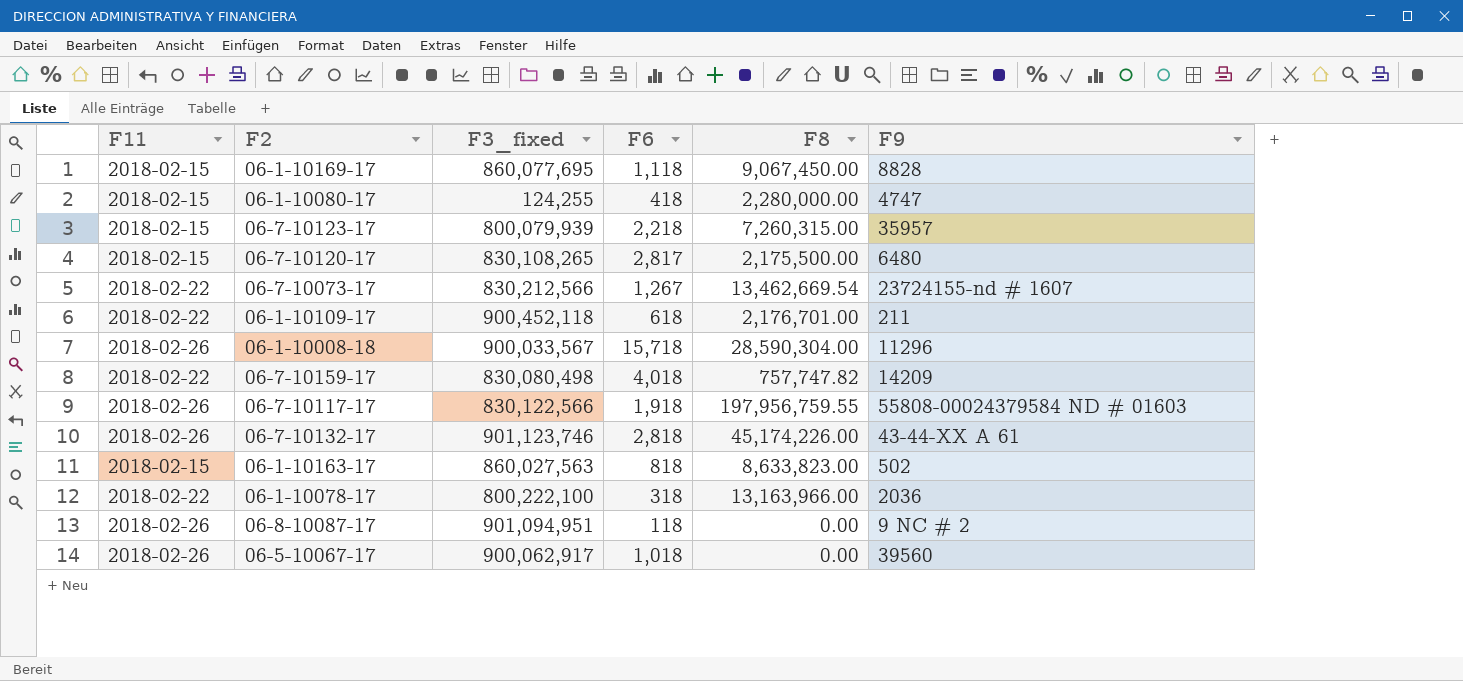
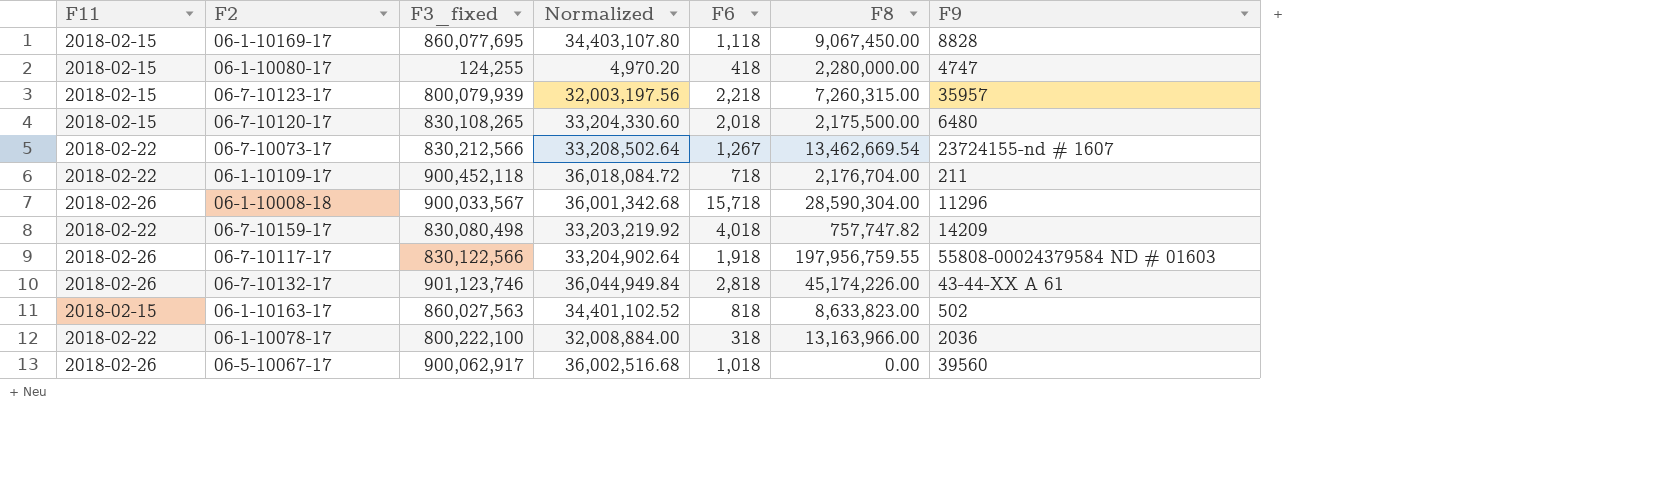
column Normalized | formula: none -> [F3_fixed] * 0.04
row 06-8-10087-17: 2018-02-26 | 901,094,951 | 118 | 0.00 | 9 NC # 2 -> none
06-7-10120-17 | F6: 2,817 -> 2,018
06-1-10109-17 | F6: 618 -> 718
06-1-10109-17 | F8: 2,176,701.00 -> 2,176,704.00

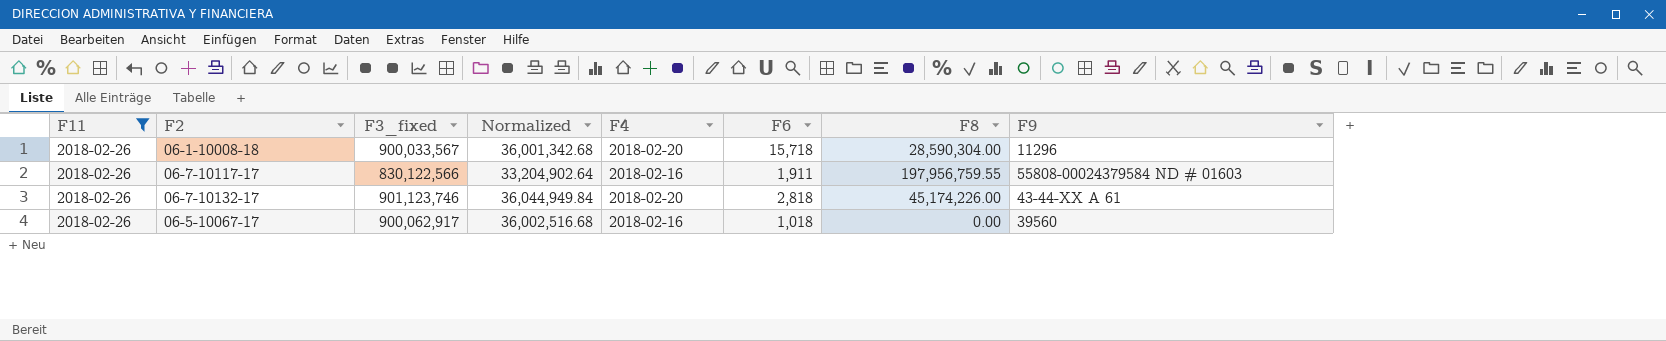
filter: none -> F11 = 2018-02-26
column F4 | position: none -> 5
06-7-10117-17 | F6: 1,918 -> 1,911

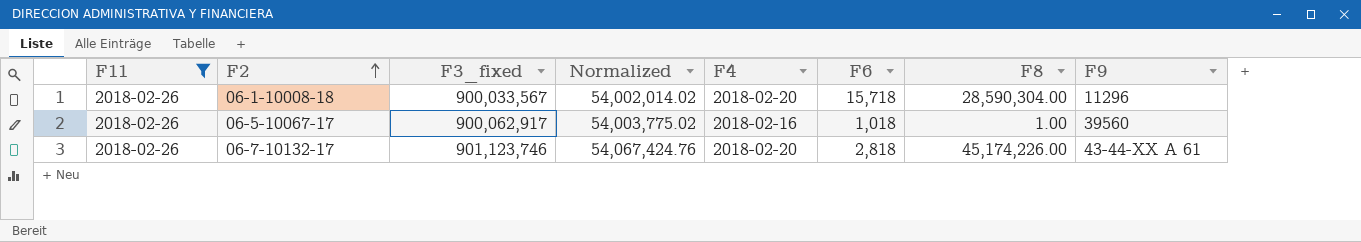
row order: none -> F2 ascending
column Normalized | formula: [F3_fixed] * 0.04 -> [F3_fixed] * 0.06
row 06-7-10117-17: 2018-02-26 | 830,122,566 | 33,204,902.64 | 2018-02-16 | 1,911 | 197,956,759.55 | 55808-00024379584 ND # 01603 -> none
06-5-10067-17 | F8: 0.00 -> 1.00

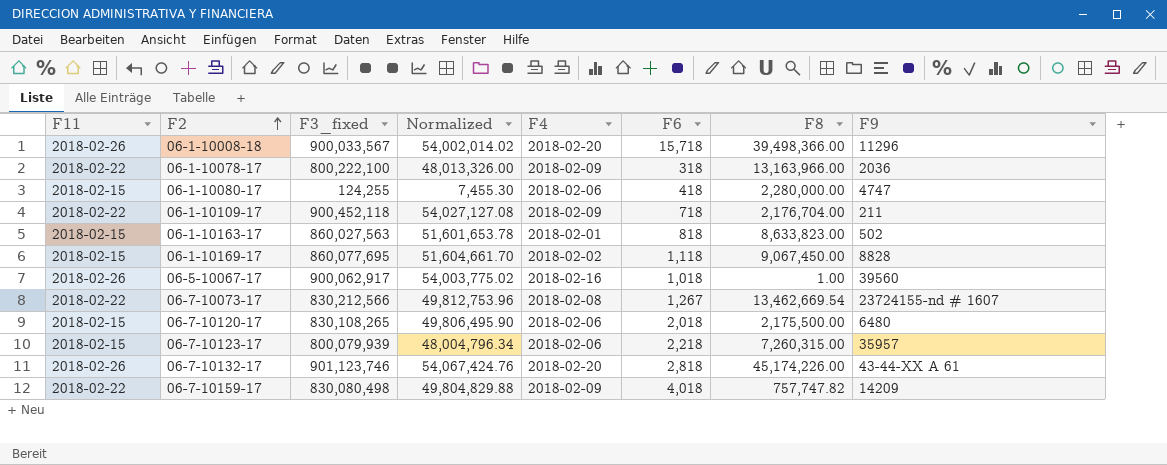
filter: F11 = 2018-02-26 -> none
06-1-10008-18 | F8: 28,590,304.00 -> 39,498,366.00

